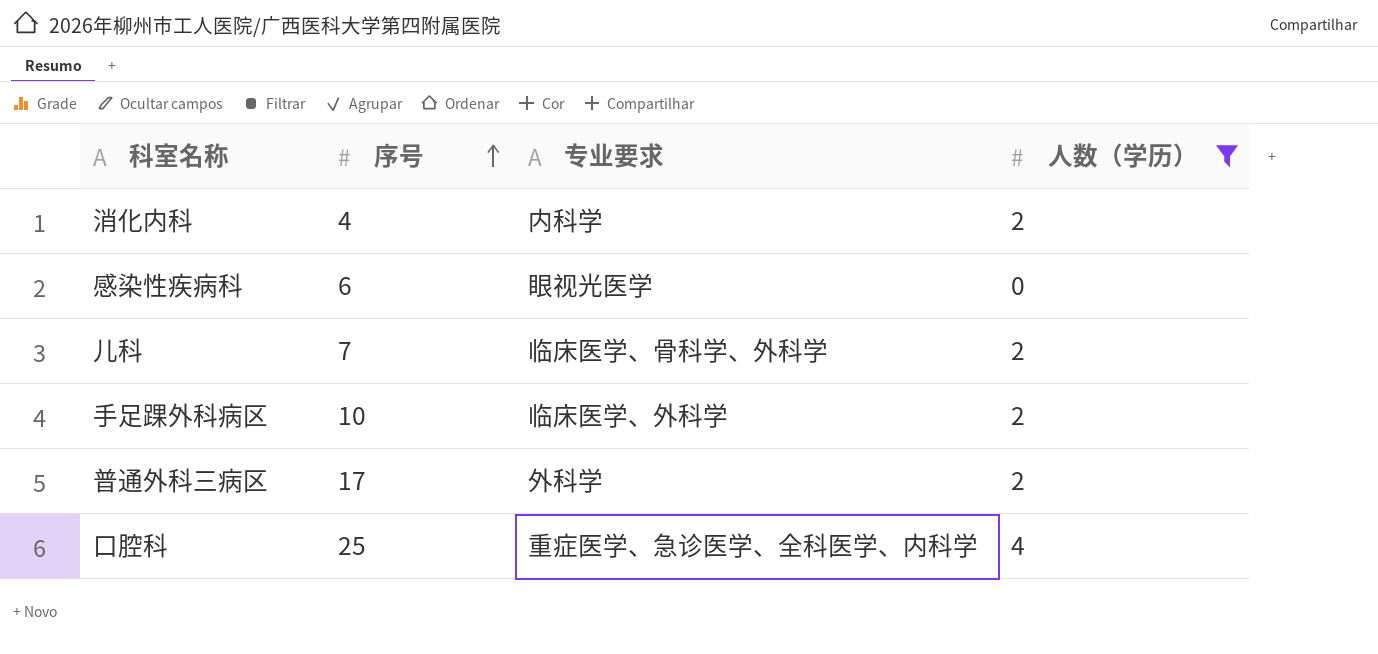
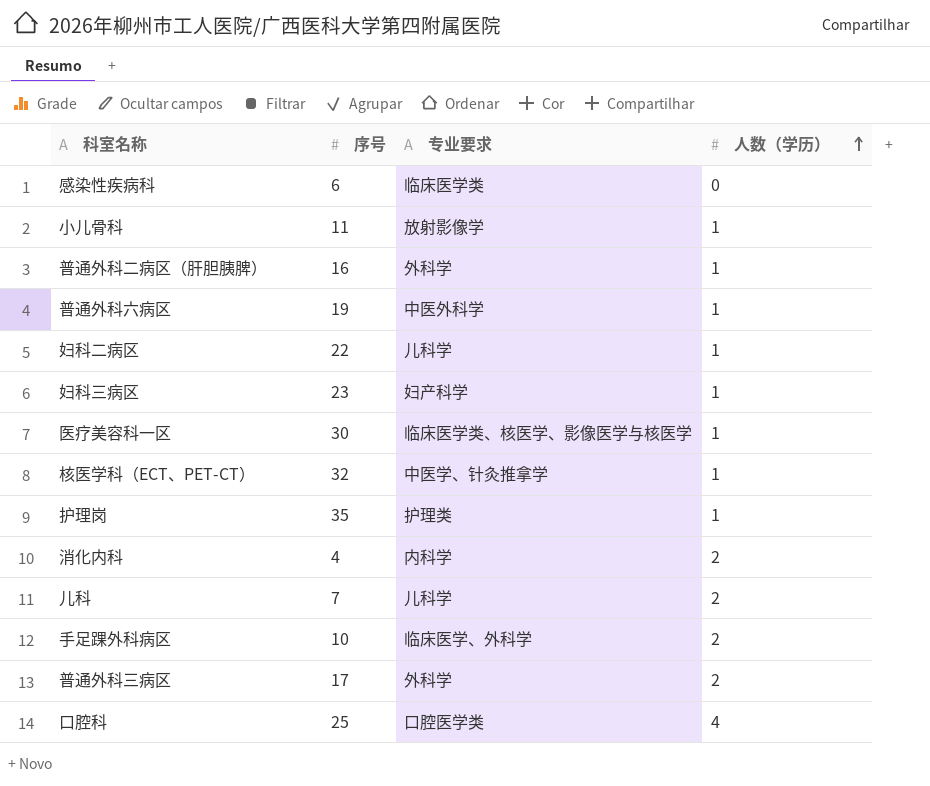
filter: 人数（学历） != 1 -> none
row order: 序号 ascending -> 人数（学历） ascending
感染性疾病科 | 专业要求: 眼视光医学 -> 临床医学类
儿科 | 专业要求: 临床医学、骨科学、外科学 -> 儿科学
口腔科 | 专业要求: 重症医学、急诊医学、全科医学、内科学 -> 口腔医学类

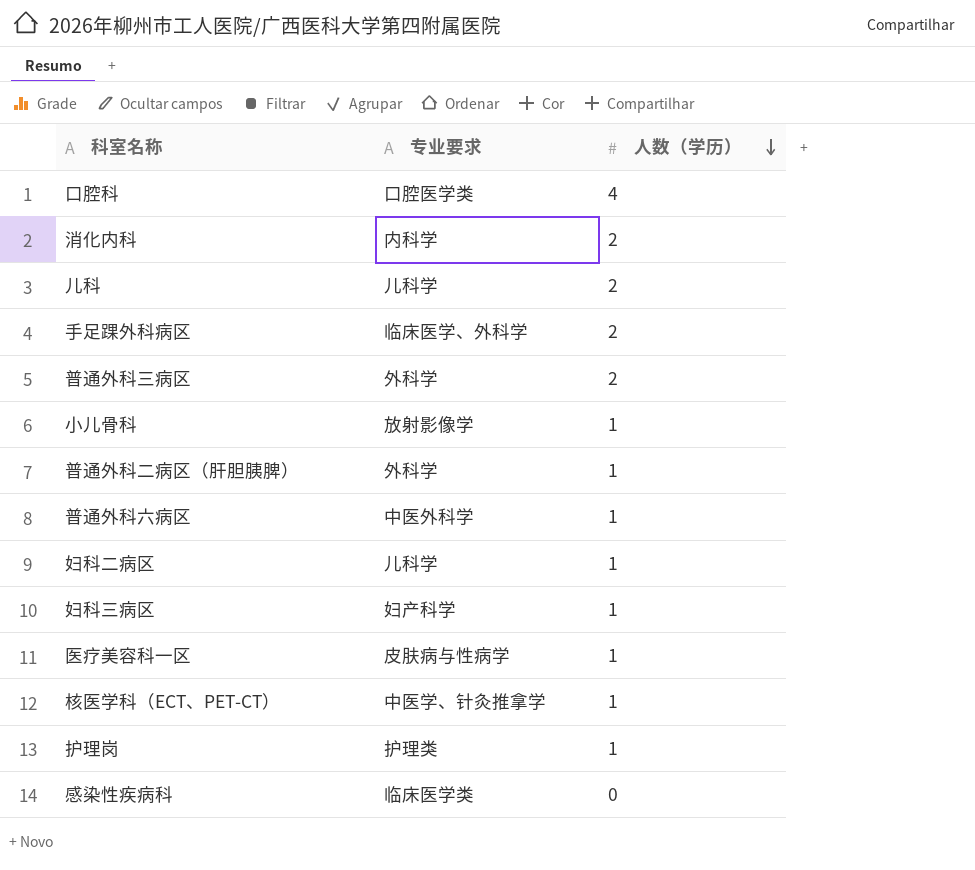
row order: 人数（学历） ascending -> 人数（学历） descending
column 序号 | position: 2 -> none
医疗美容科一区 | 专业要求: 临床医学类、核医学、影像医学与核医学 -> 皮肤病与性病学

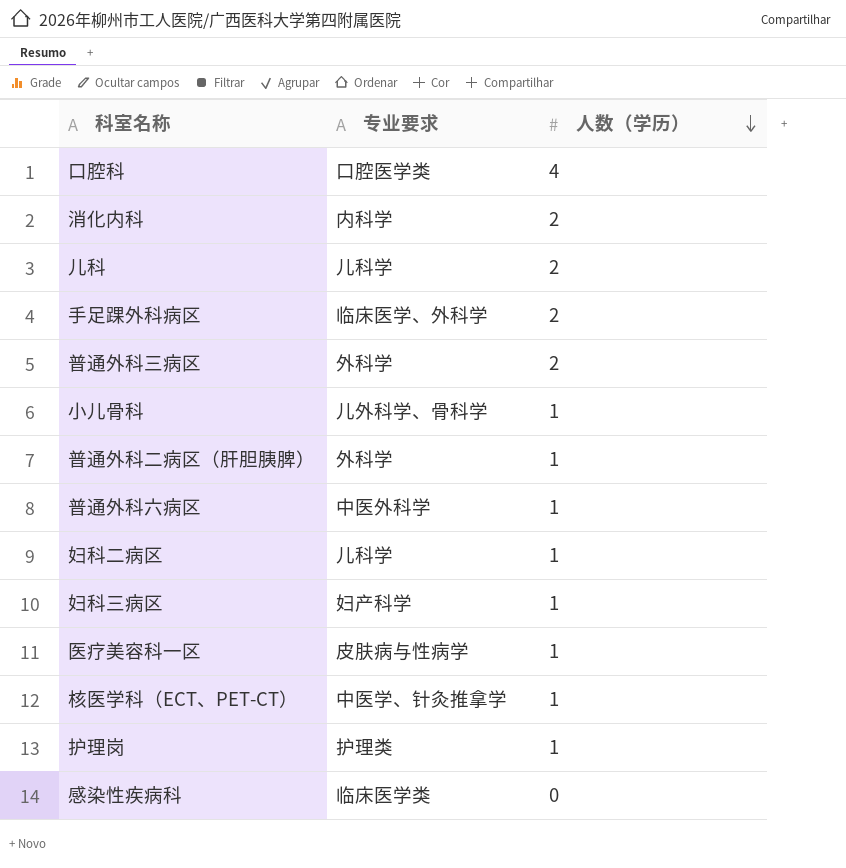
小儿骨科 | 专业要求: 放射影像学 -> 儿外科学、骨科学

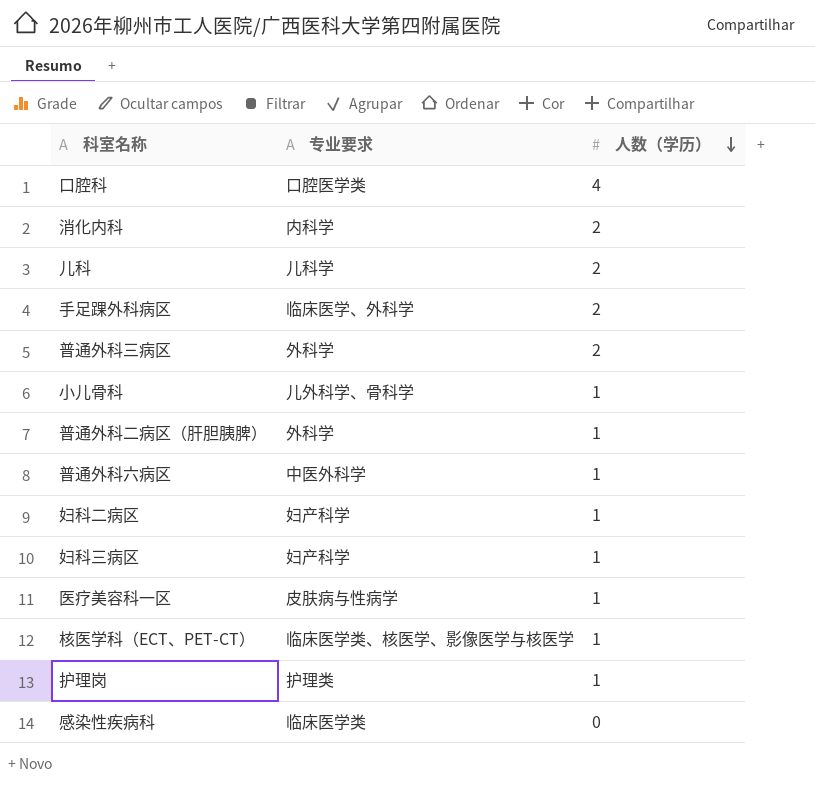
妇科二病区 | 专业要求: 儿科学 -> 妇产科学
核医学科（ECT、PET-CT） | 专业要求: 中医学、针灸推拿学 -> 临床医学类、核医学、影像医学与核医学

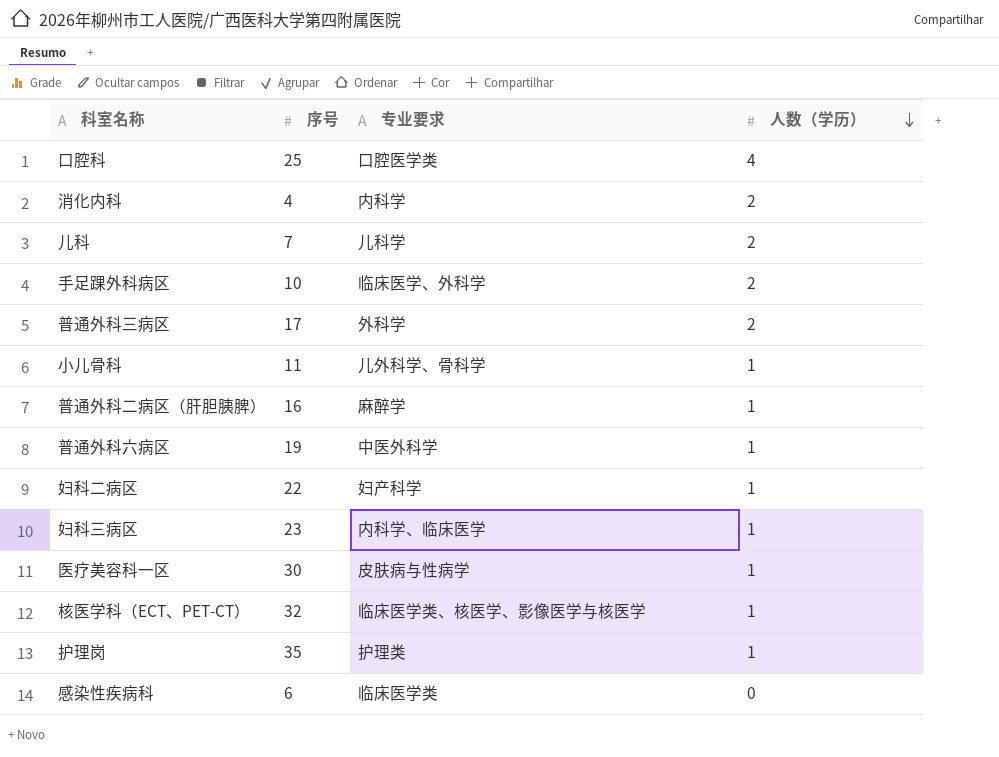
column 序号 | position: none -> 2
普通外科二病区（肝胆胰脾） | 专业要求: 外科学 -> 麻醉学
妇科三病区 | 专业要求: 妇产科学 -> 内科学、临床医学

